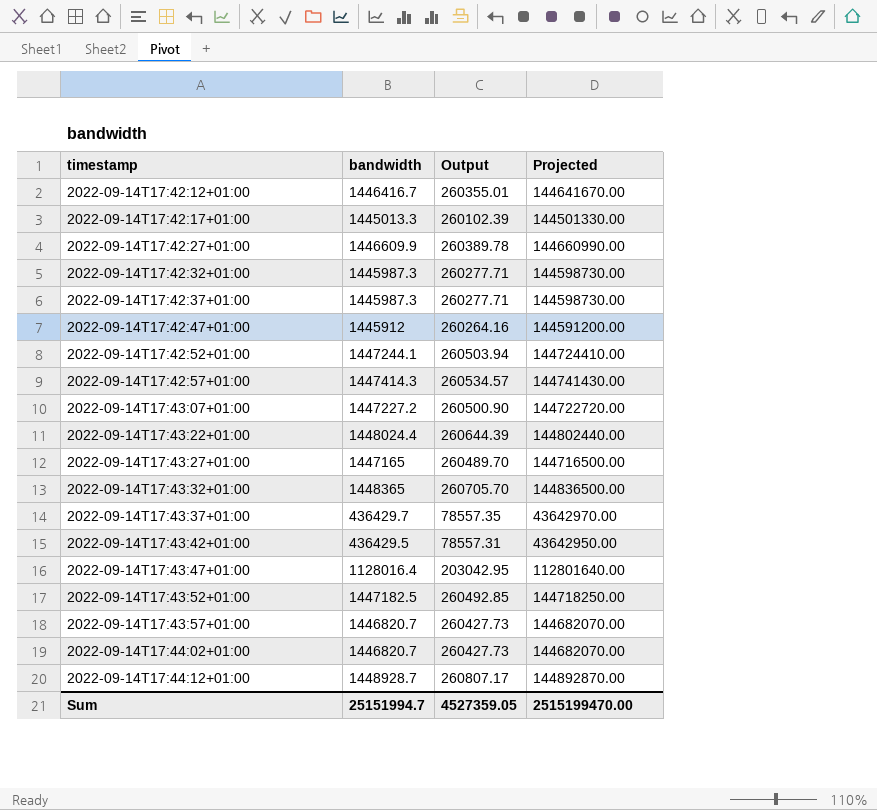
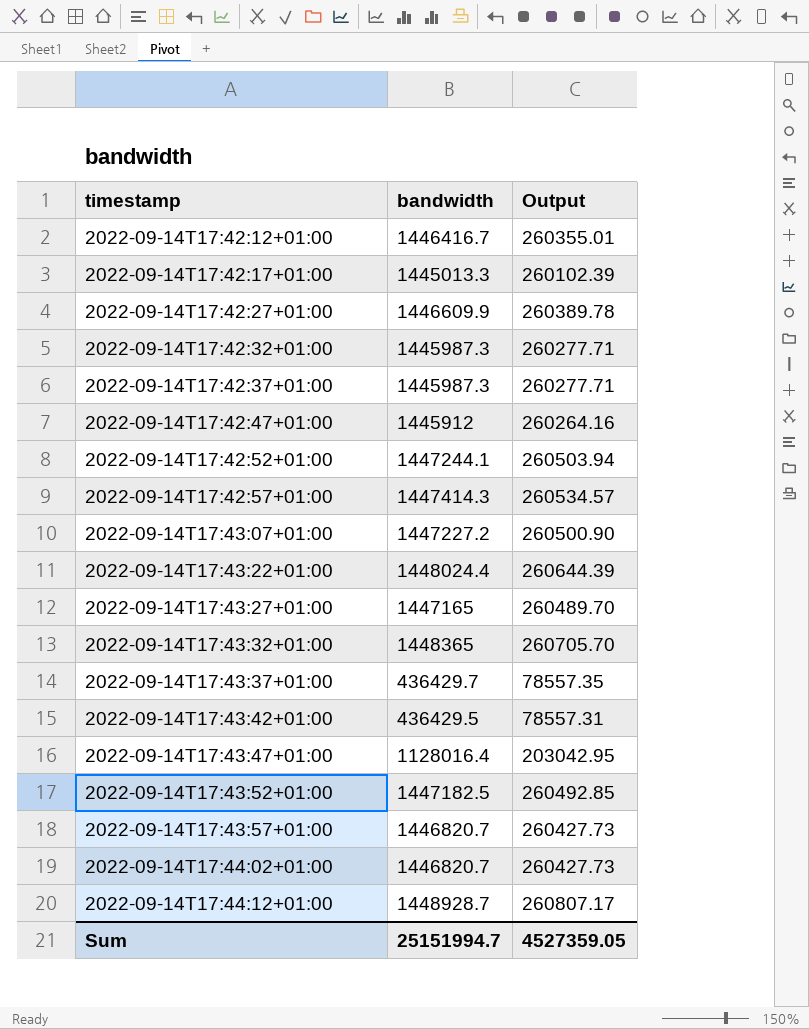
column Projected | formula: [bandwidth] * 100 -> none

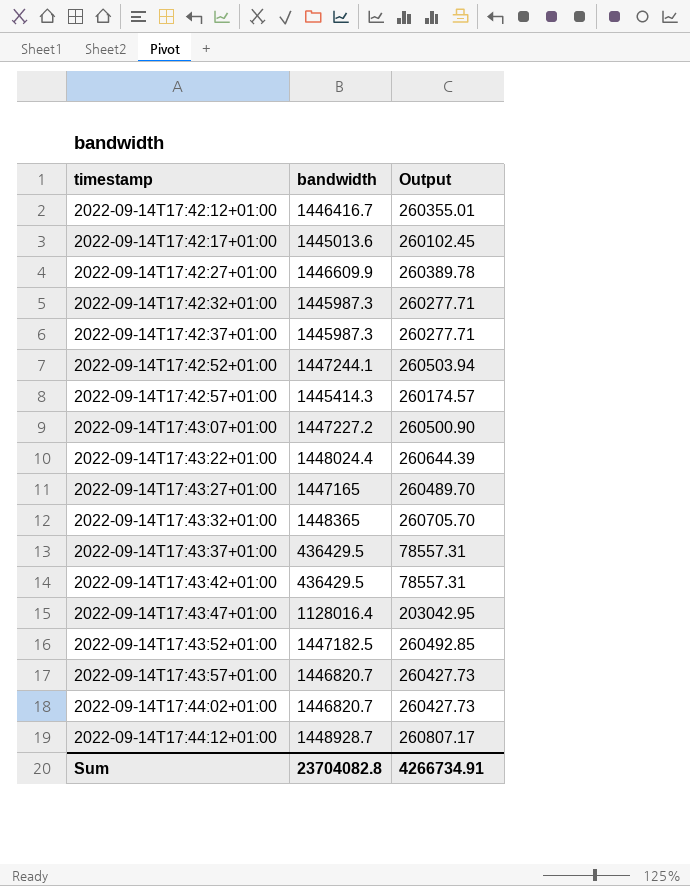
row 2022-09-14T17:42:47+01:00: 1445912 | 260264.16 -> none
2022-09-14T17:42:17+01:00 | bandwidth: 1445013.3 -> 1445013.6
2022-09-14T17:42:17+01:00 | Output: 260102.39 -> 260102.45
2022-09-14T17:42:57+01:00 | bandwidth: 1447414.3 -> 1445414.3
2022-09-14T17:42:57+01:00 | Output: 260534.57 -> 260174.57
2022-09-14T17:43:37+01:00 | bandwidth: 436429.7 -> 436429.5
2022-09-14T17:43:37+01:00 | Output: 78557.35 -> 78557.31
Sum | bandwidth: 25151994.7 -> 23704082.8
Sum | Output: 4527359.05 -> 4266734.91

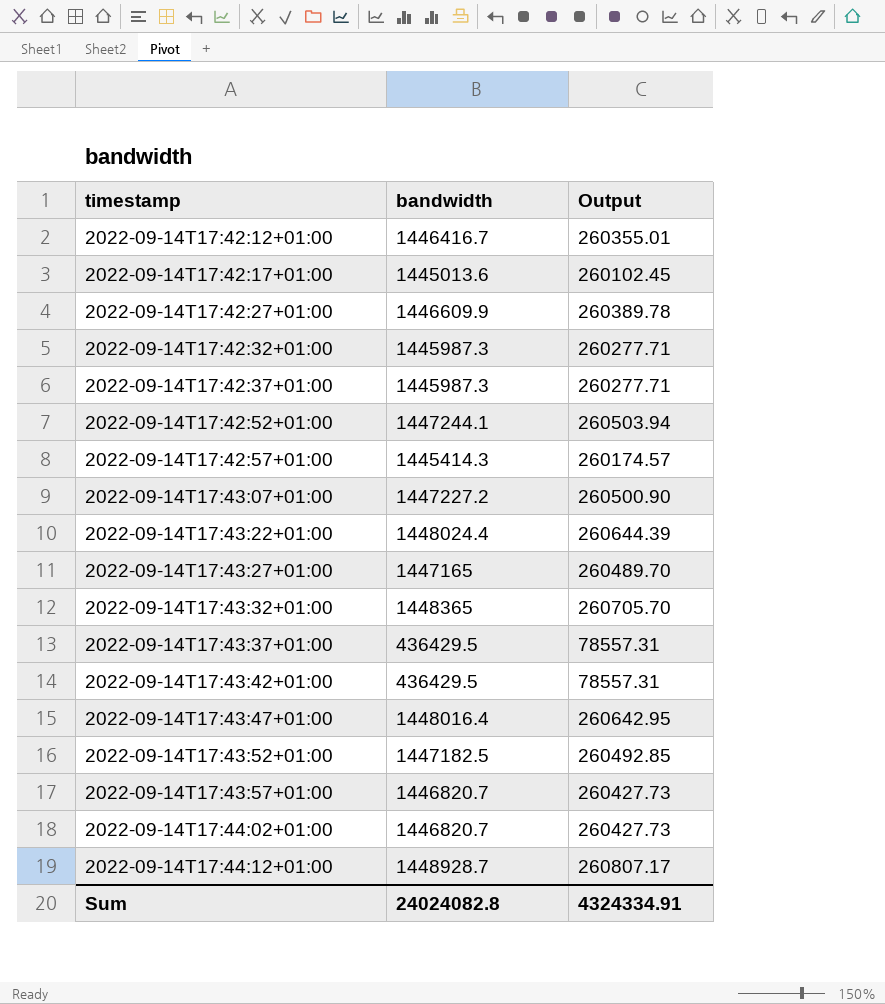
2022-09-14T17:43:47+01:00 | bandwidth: 1128016.4 -> 1448016.4
2022-09-14T17:43:47+01:00 | Output: 203042.95 -> 260642.95
Sum | bandwidth: 23704082.8 -> 24024082.8
Sum | Output: 4266734.91 -> 4324334.91

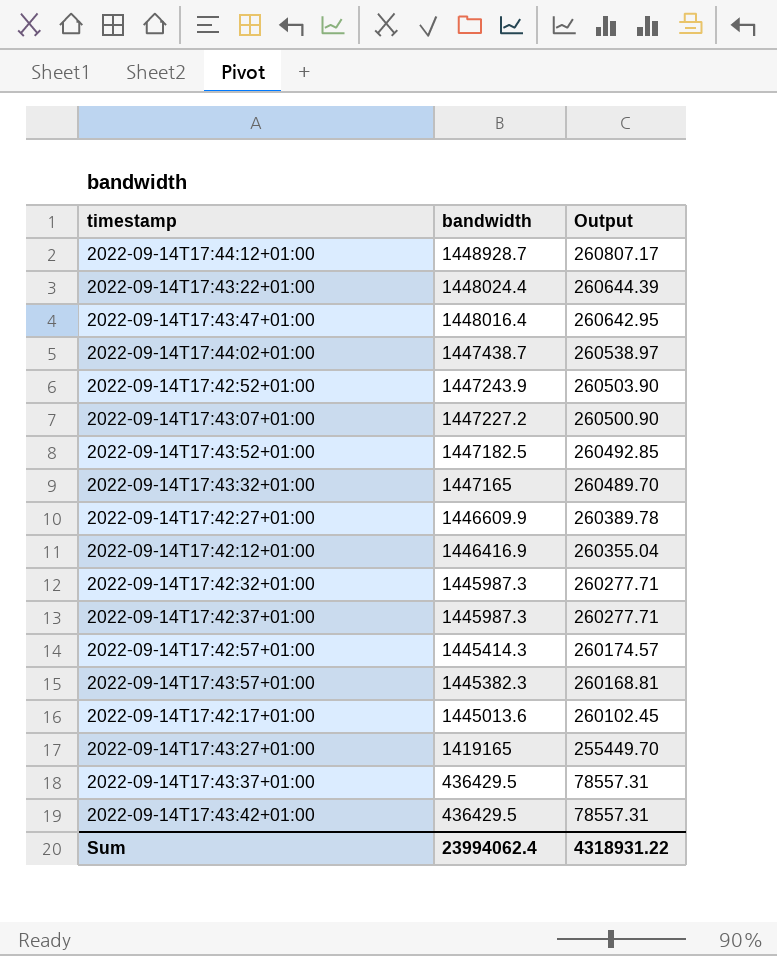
row order: timestamp ascending -> bandwidth descending
2022-09-14T17:44:02+01:00 | bandwidth: 1446820.7 -> 1447438.7
2022-09-14T17:44:02+01:00 | Output: 260427.73 -> 260538.97
2022-09-14T17:42:52+01:00 | bandwidth: 1447244.1 -> 1447243.9
2022-09-14T17:42:52+01:00 | Output: 260503.94 -> 260503.90
2022-09-14T17:43:32+01:00 | bandwidth: 1448365 -> 1447165
2022-09-14T17:43:32+01:00 | Output: 260705.70 -> 260489.70
2022-09-14T17:42:12+01:00 | bandwidth: 1446416.7 -> 1446416.9
2022-09-14T17:42:12+01:00 | Output: 260355.01 -> 260355.04
2022-09-14T17:43:57+01:00 | bandwidth: 1446820.7 -> 1445382.3
2022-09-14T17:43:57+01:00 | Output: 260427.73 -> 260168.81
2022-09-14T17:43:27+01:00 | bandwidth: 1447165 -> 1419165
2022-09-14T17:43:27+01:00 | Output: 260489.70 -> 255449.70
Sum | bandwidth: 24024082.8 -> 23994062.4
Sum | Output: 4324334.91 -> 4318931.22

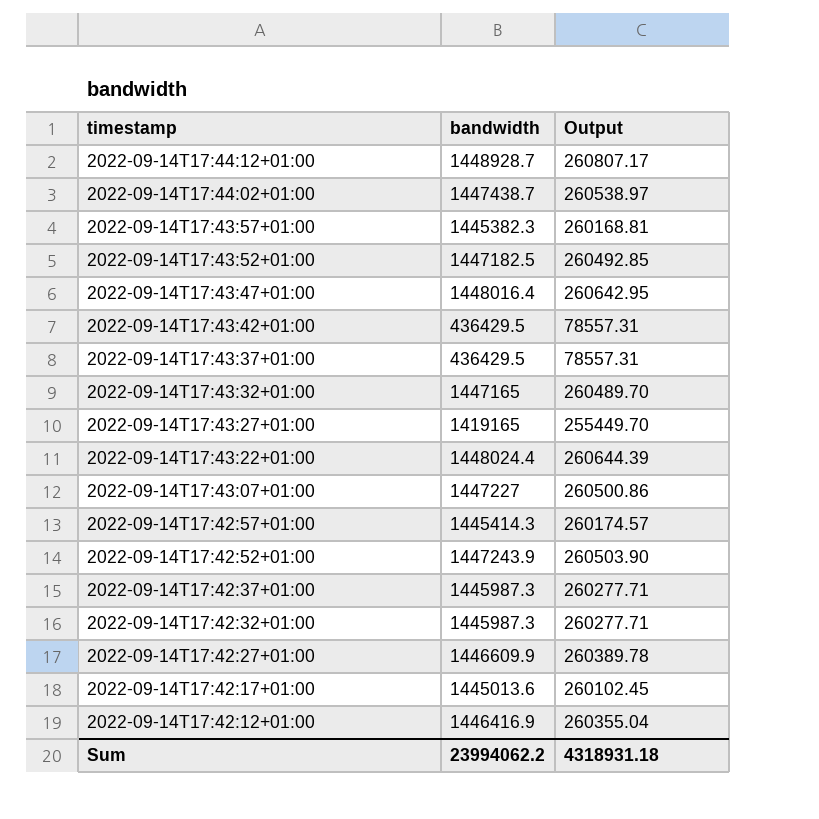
row order: bandwidth descending -> timestamp descending
2022-09-14T17:43:07+01:00 | bandwidth: 1447227.2 -> 1447227
2022-09-14T17:43:07+01:00 | Output: 260500.90 -> 260500.86
Sum | bandwidth: 23994062.4 -> 23994062.2
Sum | Output: 4318931.22 -> 4318931.18

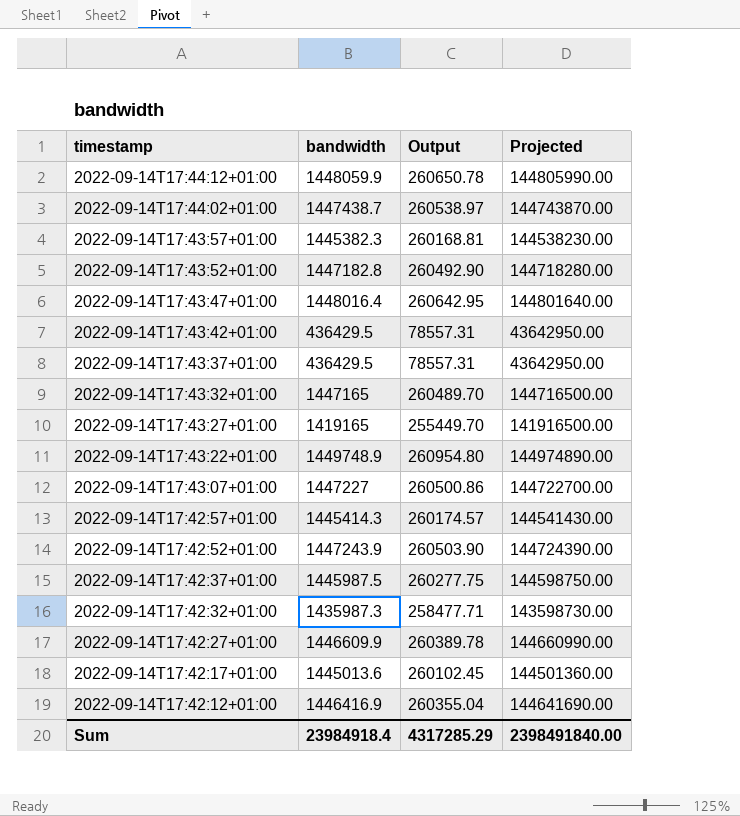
column Projected | formula: none -> [bandwidth] * 100
2022-09-14T17:44:12+01:00 | bandwidth: 1448928.7 -> 1448059.9
2022-09-14T17:44:12+01:00 | Output: 260807.17 -> 260650.78
2022-09-14T17:43:52+01:00 | bandwidth: 1447182.5 -> 1447182.8
2022-09-14T17:43:52+01:00 | Output: 260492.85 -> 260492.90
2022-09-14T17:43:22+01:00 | bandwidth: 1448024.4 -> 1449748.9
2022-09-14T17:43:22+01:00 | Output: 260644.39 -> 260954.80
2022-09-14T17:42:37+01:00 | bandwidth: 1445987.3 -> 1445987.5
2022-09-14T17:42:37+01:00 | Output: 260277.71 -> 260277.75
2022-09-14T17:42:32+01:00 | bandwidth: 1445987.3 -> 1435987.3
2022-09-14T17:42:32+01:00 | Output: 260277.71 -> 258477.71
Sum | bandwidth: 23994062.2 -> 23984918.4
Sum | Output: 4318931.18 -> 4317285.29

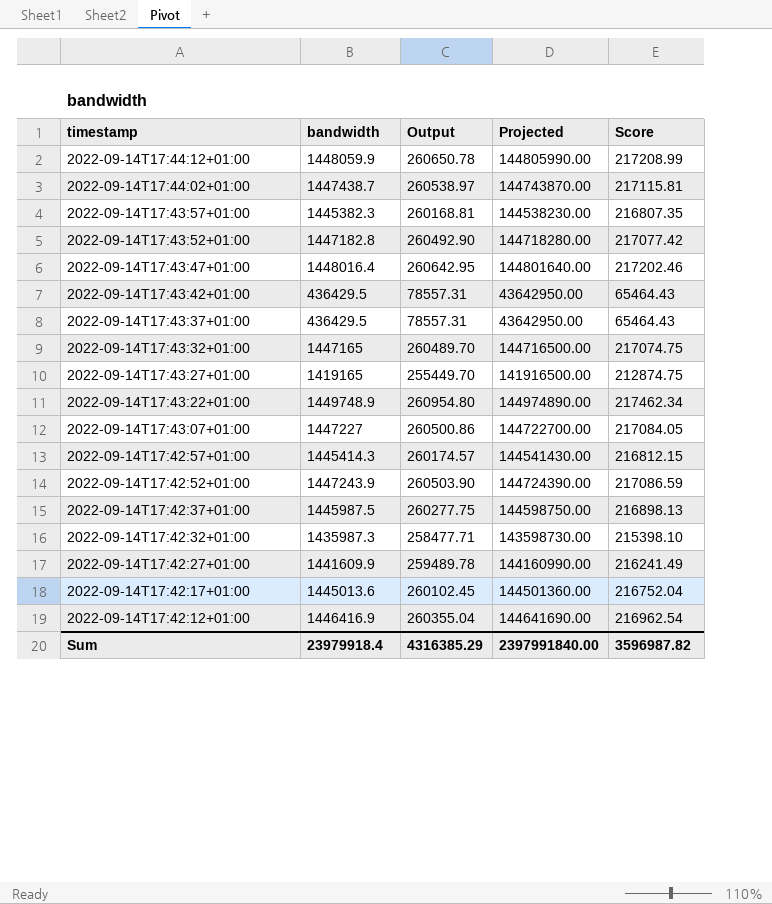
column Score | formula: none -> [bandwidth] * 0.15
2022-09-14T17:42:27+01:00 | bandwidth: 1446609.9 -> 1441609.9
2022-09-14T17:42:27+01:00 | Output: 260389.78 -> 259489.78
2022-09-14T17:42:27+01:00 | Projected: 144660990.00 -> 144160990.00
Sum | bandwidth: 23984918.4 -> 23979918.4
Sum | Output: 4317285.29 -> 4316385.29
Sum | Projected: 2398491840.00 -> 2397991840.00

